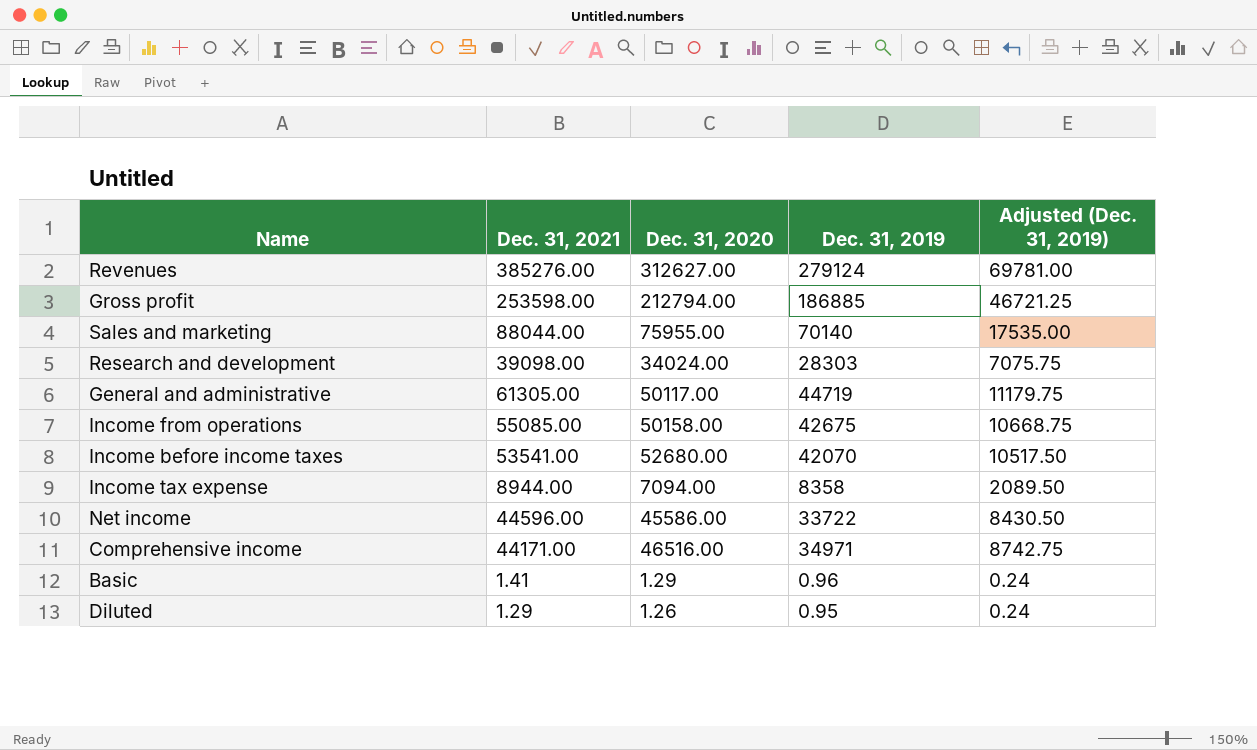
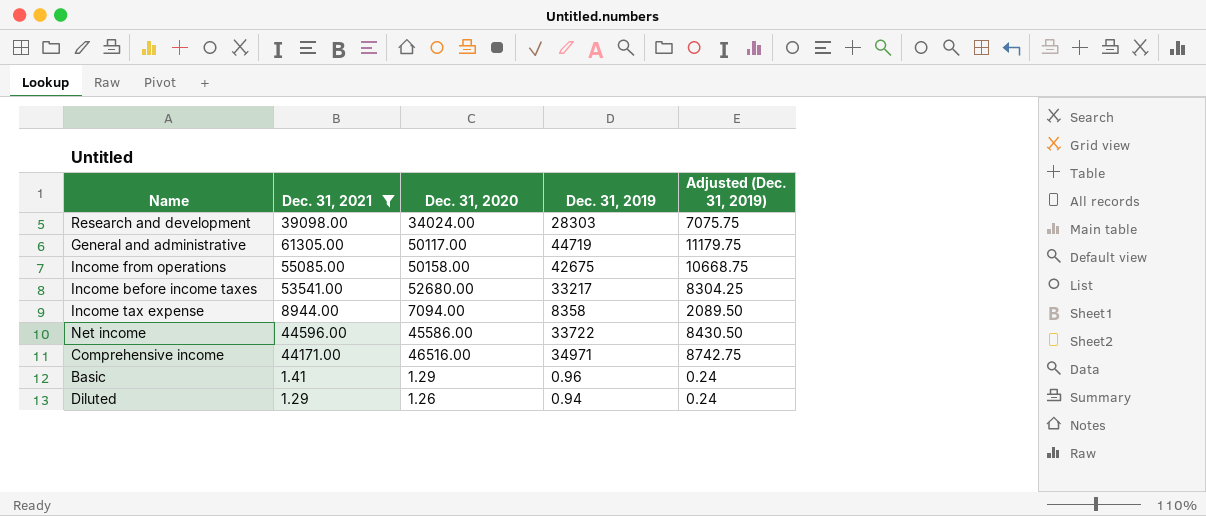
filter: none -> Dec. 31, 2021 <= 61305.00
Income before income taxes | Dec. 31, 2019: 42070 -> 33217
Income before income taxes | Adjusted (Dec. 31, 2019): 10517.50 -> 8304.25
Diluted | Dec. 31, 2019: 0.95 -> 0.94

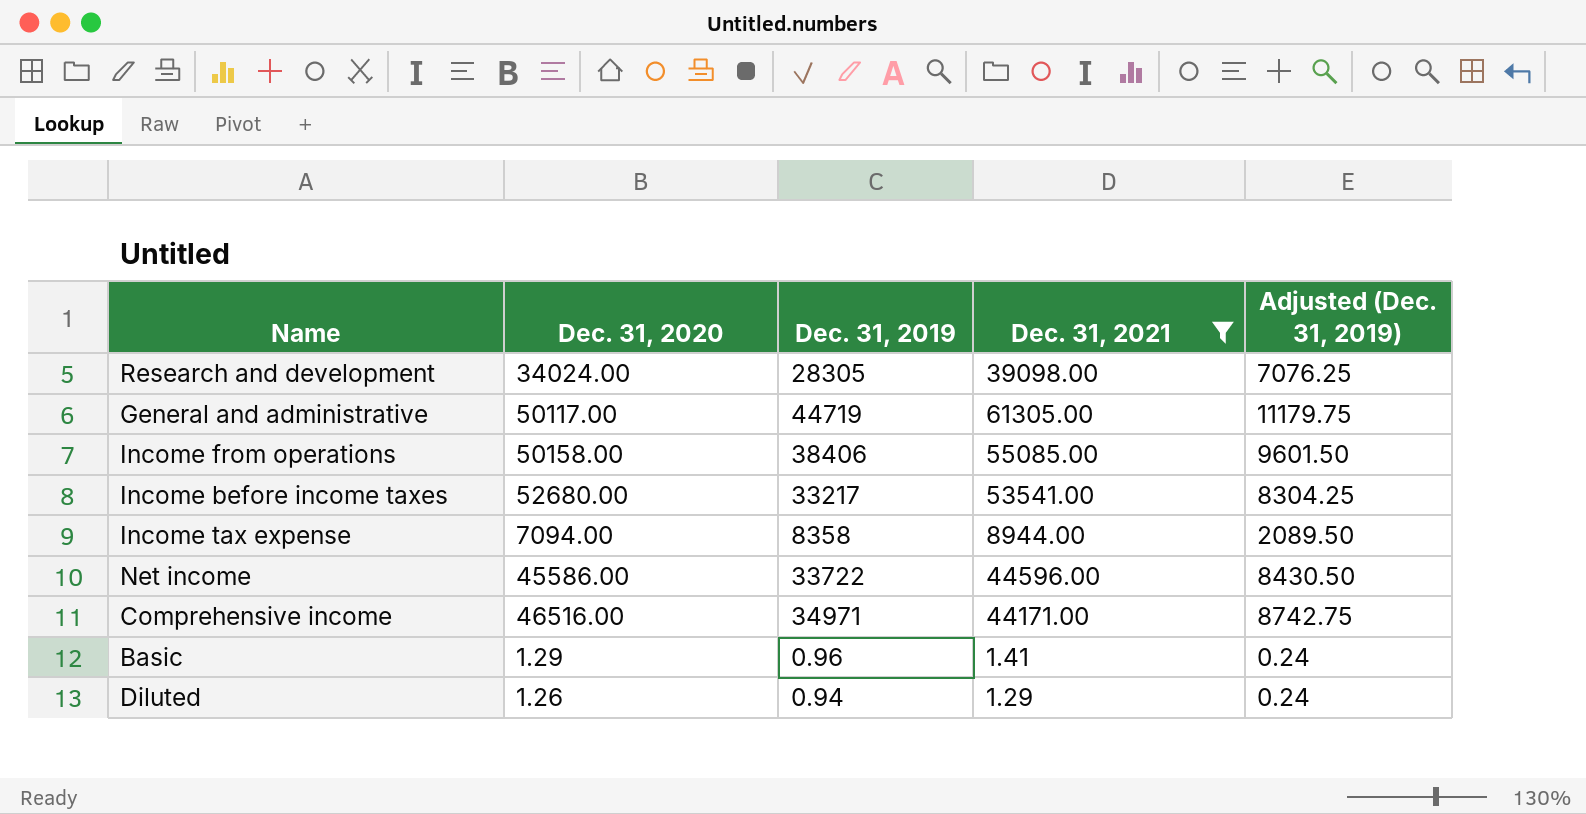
column Dec. 31, 2021 | position: 2 -> 4
Research and development | Dec. 31, 2019: 28303 -> 28305
Research and development | Adjusted (Dec. 31, 2019): 7075.75 -> 7076.25
Income from operations | Dec. 31, 2019: 42675 -> 38406
Income from operations | Adjusted (Dec. 31, 2019): 10668.75 -> 9601.50

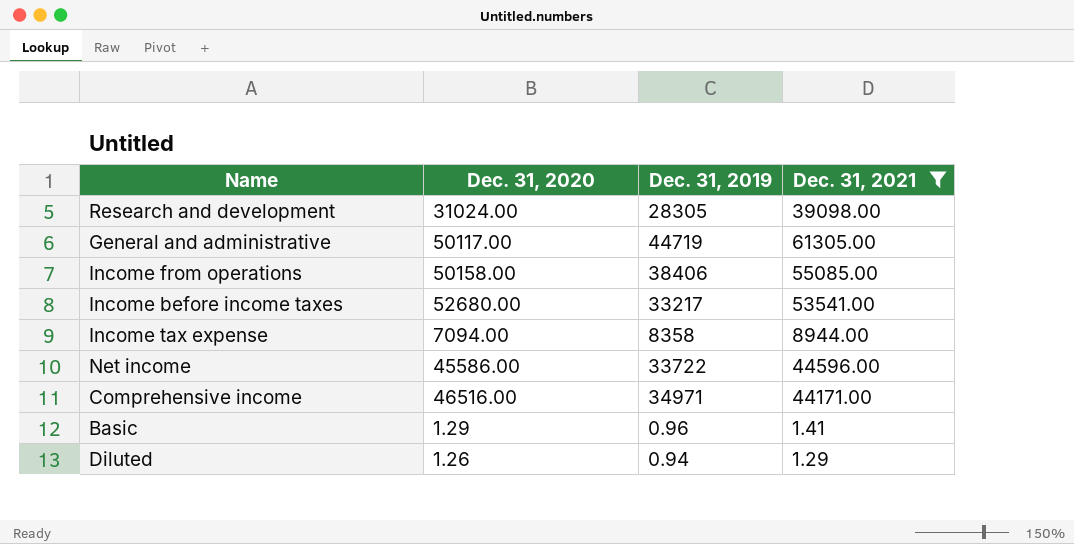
column Adjusted (Dec. 31, 2019) | formula: [Dec. 31, 2019] * 0.25 -> none
Research and development | Dec. 31, 2020: 34024.00 -> 31024.00

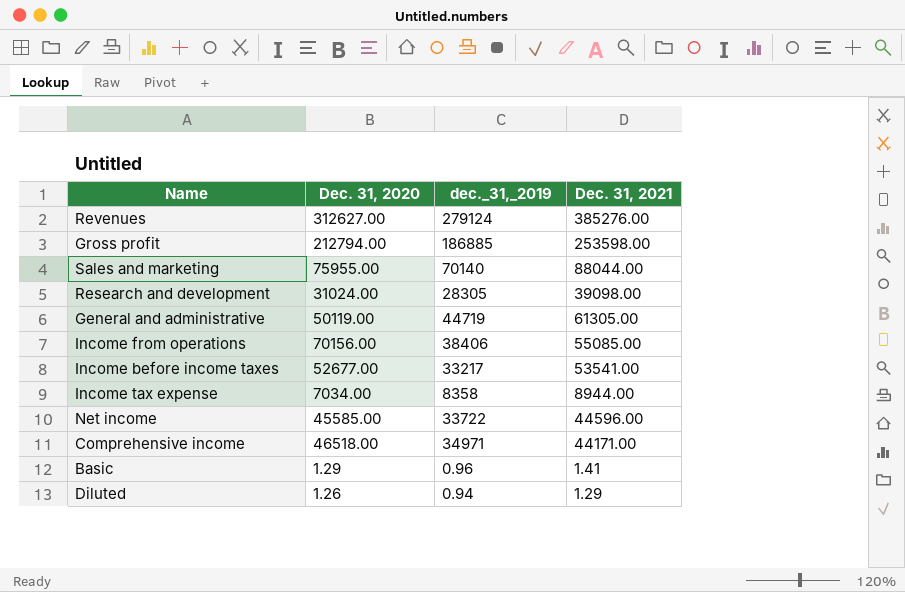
filter: Dec. 31, 2021 <= 61305.00 -> none
column name: Dec. 31, 2019 -> dec._31,_2019
General and administrative | Dec. 31, 2020: 50117.00 -> 50119.00
Income from operations | Dec. 31, 2020: 50158.00 -> 70156.00
Income before income taxes | Dec. 31, 2020: 52680.00 -> 52677.00
Income tax expense | Dec. 31, 2020: 7094.00 -> 7034.00
Net income | Dec. 31, 2020: 45586.00 -> 45585.00
Comprehensive income | Dec. 31, 2020: 46516.00 -> 46518.00

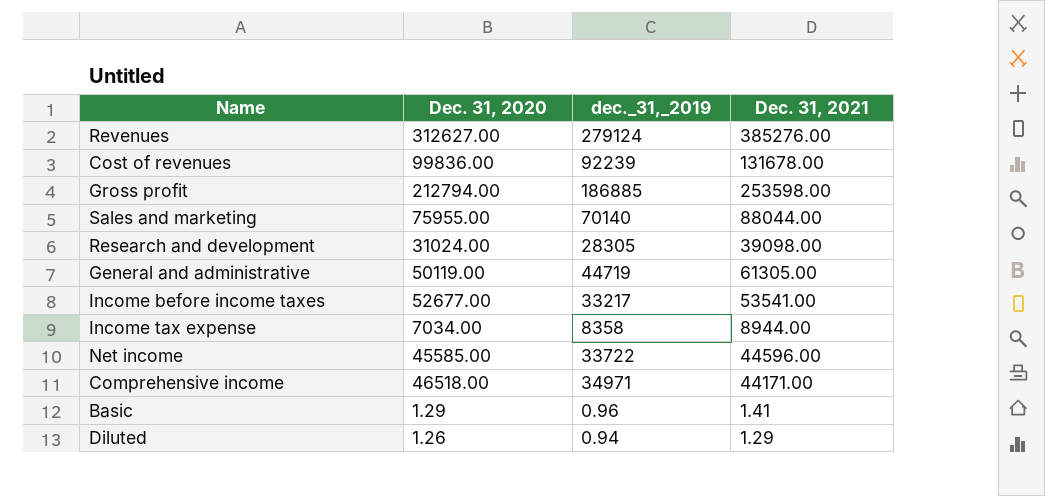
row Income from operations: 70156.00 | 38406 | 55085.00 -> none
row Cost of revenues: none -> 99836.00 | 92239 | 131678.00

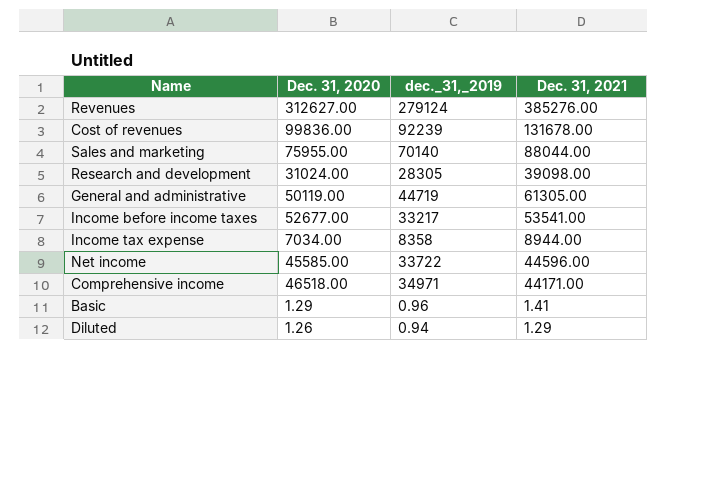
row Gross profit: 212794.00 | 186885 | 253598.00 -> none

